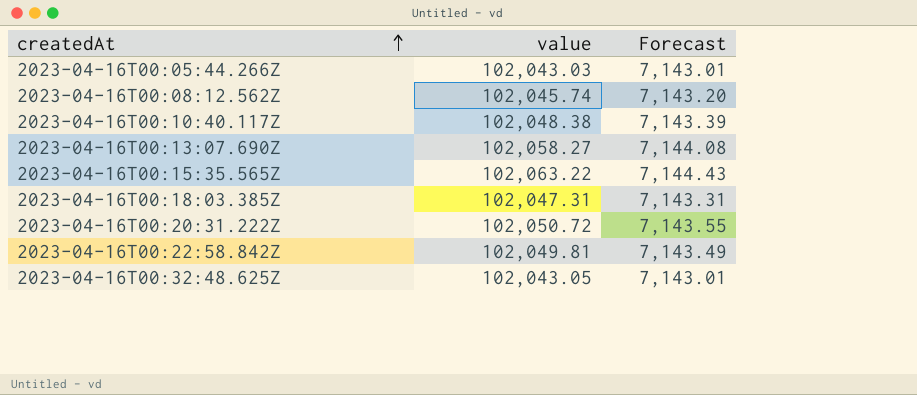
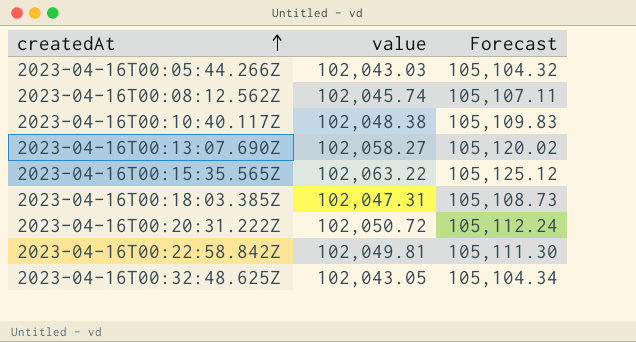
column Forecast | formula: [value] * 0.07 -> [value] * 1.03

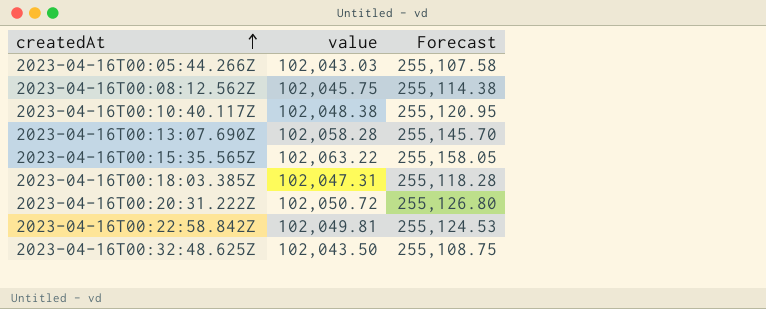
column Forecast | formula: [value] * 1.03 -> [value] * 2.5
2023-04-16T00:08:12.562Z | value: 102,045.74 -> 102,045.75
2023-04-16T00:13:07.690Z | value: 102,058.27 -> 102,058.28
2023-04-16T00:32:48.625Z | value: 102,043.05 -> 102,043.50

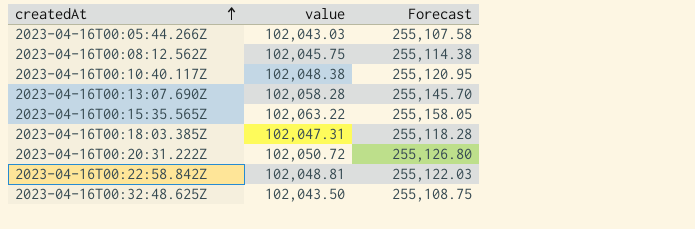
2023-04-16T00:22:58.842Z | value: 102,049.81 -> 102,048.81
2023-04-16T00:22:58.842Z | Forecast: 255,124.53 -> 255,122.03

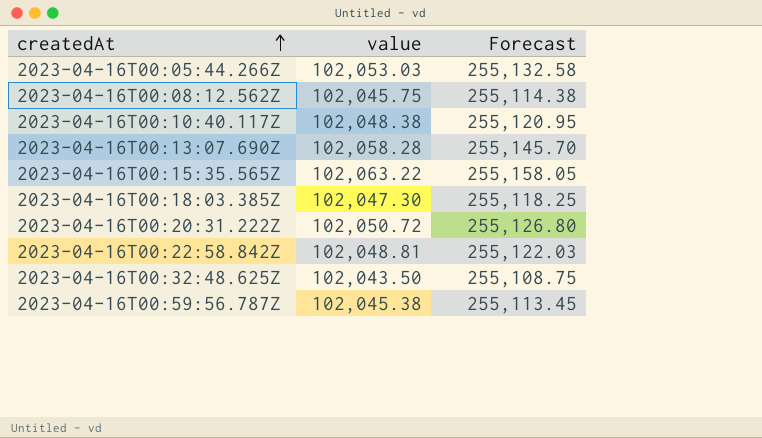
2023-04-16T00:05:44.266Z | value: 102,043.03 -> 102,053.03
2023-04-16T00:05:44.266Z | Forecast: 255,107.58 -> 255,132.58
2023-04-16T00:18:03.385Z | value: 102,047.31 -> 102,047.30
2023-04-16T00:18:03.385Z | Forecast: 255,118.28 -> 255,118.25
row 2023-04-16T00:59:56.787Z: none -> 102,045.38 | 255,113.45

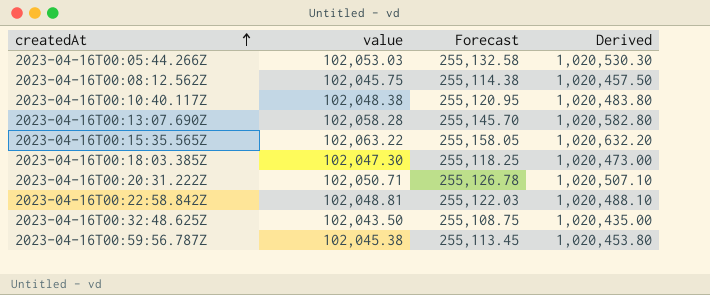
column Derived | formula: none -> [value] * 10
2023-04-16T00:20:31.222Z | value: 102,050.72 -> 102,050.71
2023-04-16T00:20:31.222Z | Forecast: 255,126.80 -> 255,126.78

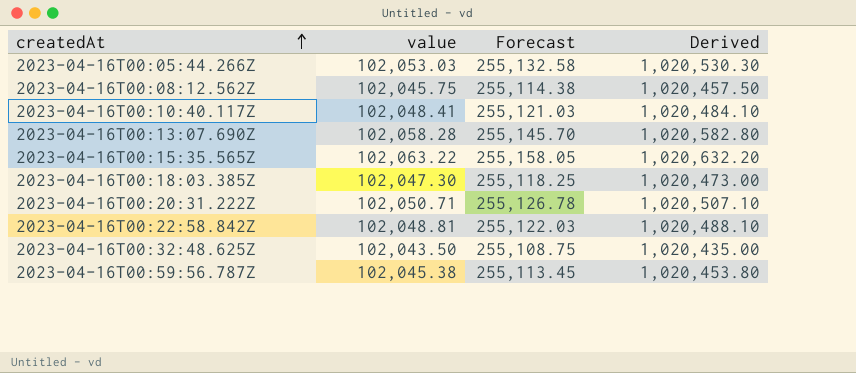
2023-04-16T00:10:40.117Z | value: 102,048.38 -> 102,048.41
2023-04-16T00:10:40.117Z | Forecast: 255,120.95 -> 255,121.03
2023-04-16T00:10:40.117Z | Derived: 1,020,483.80 -> 1,020,484.10

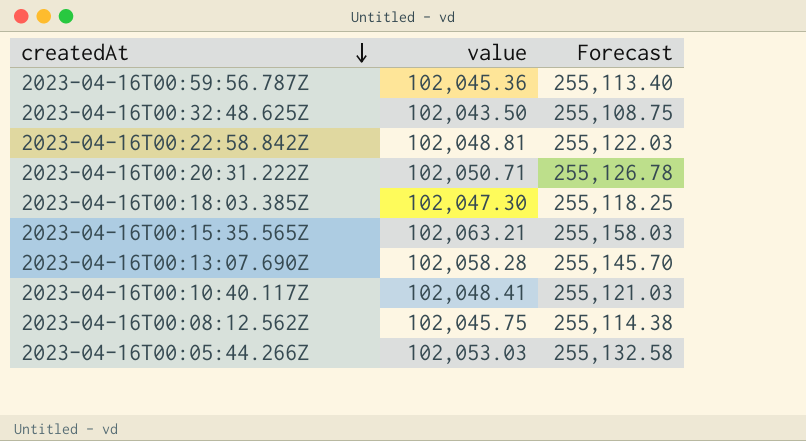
row order: createdAt ascending -> createdAt descending
column Derived | formula: [value] * 10 -> none
2023-04-16T00:59:56.787Z | value: 102,045.38 -> 102,045.36
2023-04-16T00:59:56.787Z | Forecast: 255,113.45 -> 255,113.40
2023-04-16T00:15:35.565Z | value: 102,063.22 -> 102,063.21
2023-04-16T00:15:35.565Z | Forecast: 255,158.05 -> 255,158.03

